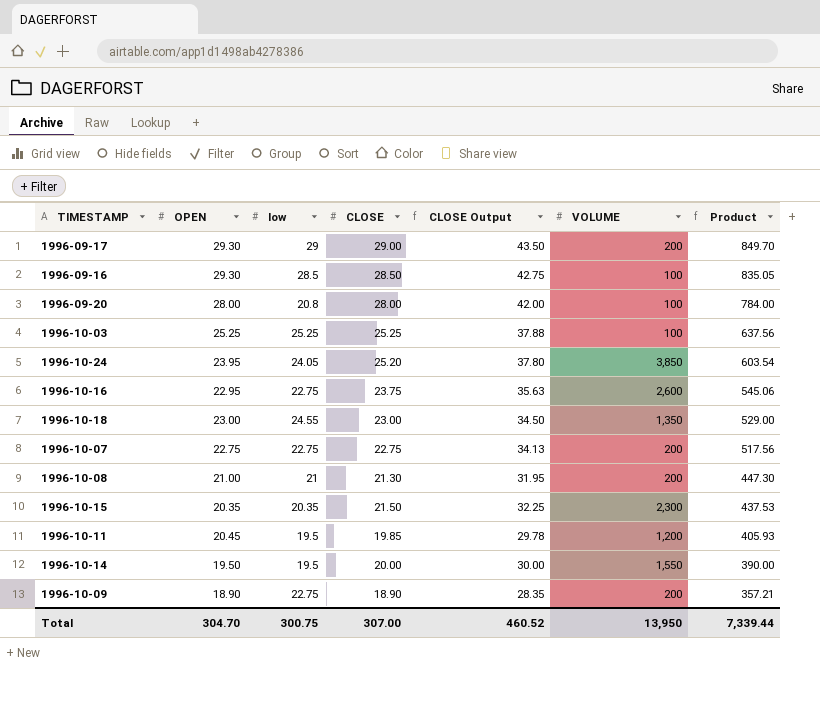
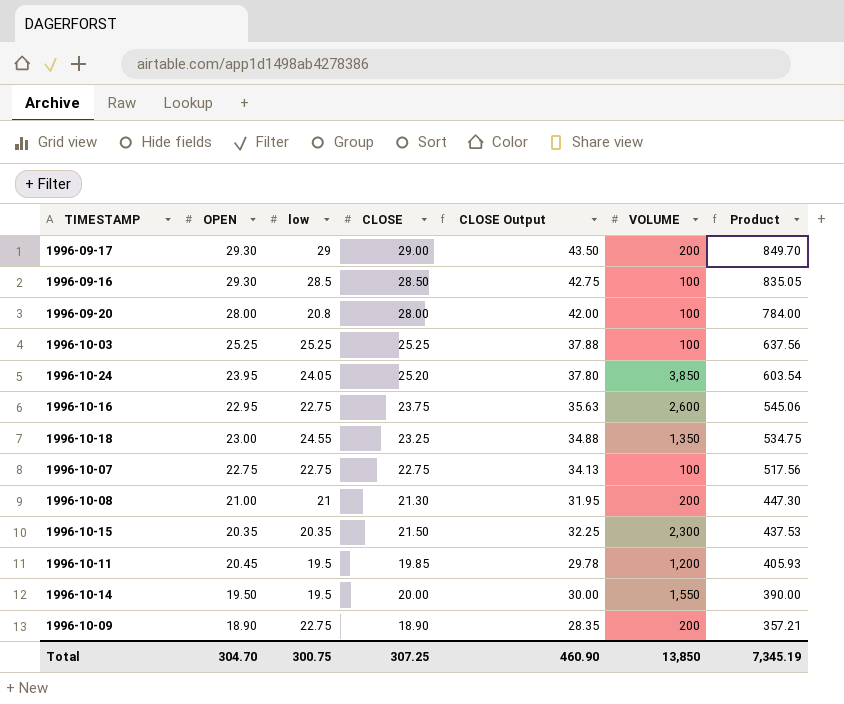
1996-10-18 | CLOSE: 23.00 -> 23.25
1996-10-18 | CLOSE Output: 34.50 -> 34.88
1996-10-18 | Product: 529.00 -> 534.75
1996-10-07 | VOLUME: 200 -> 100
Total | CLOSE: 307.00 -> 307.25
Total | CLOSE Output: 460.52 -> 460.90
Total | VOLUME: 13,950 -> 13,850
Total | Product: 7,339.44 -> 7,345.19

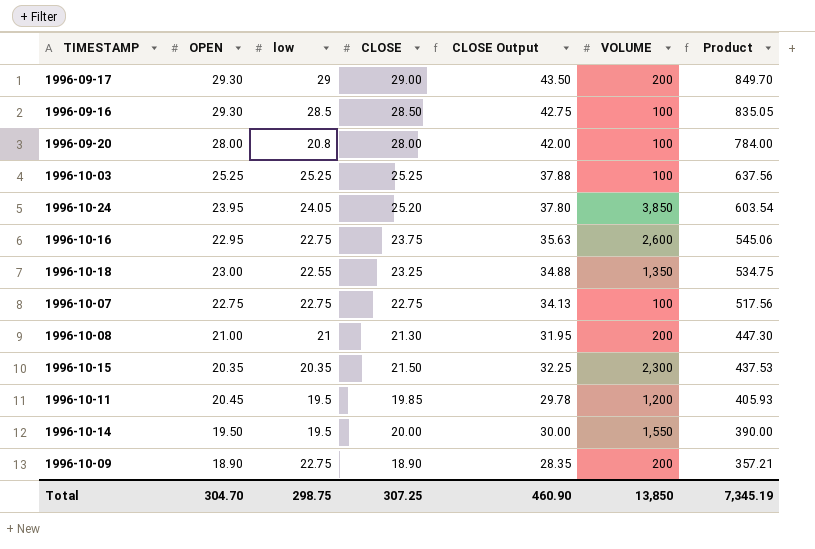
1996-10-18 | low: 24.55 -> 22.55
Total | low: 300.75 -> 298.75

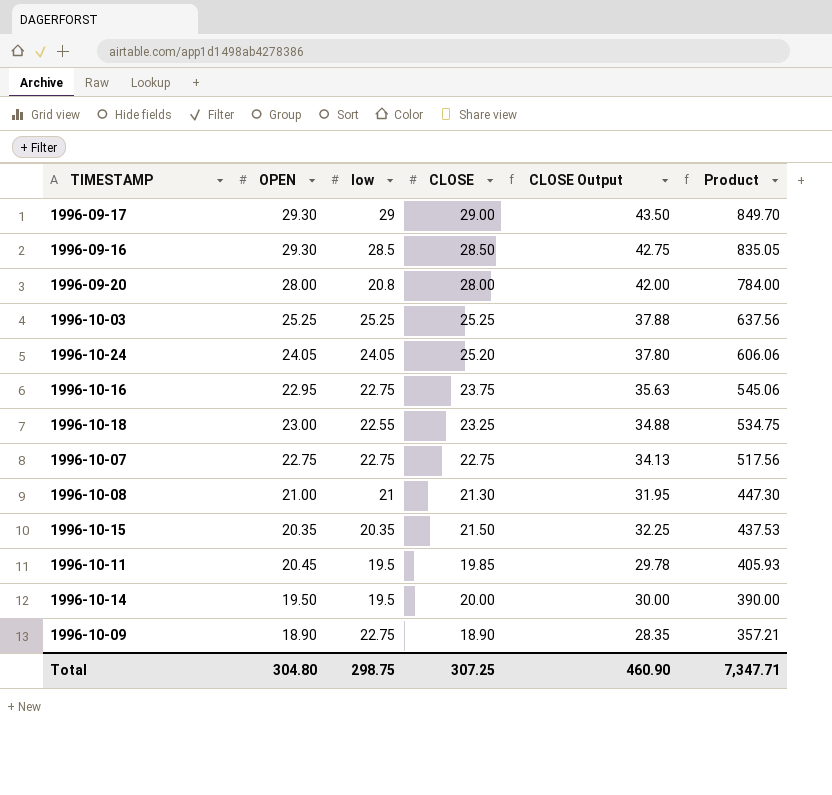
column VOLUME | position: 6 -> none
1996-10-24 | OPEN: 23.95 -> 24.05
1996-10-24 | Product: 603.54 -> 606.06
Total | OPEN: 304.70 -> 304.80
Total | Product: 7,345.19 -> 7,347.71

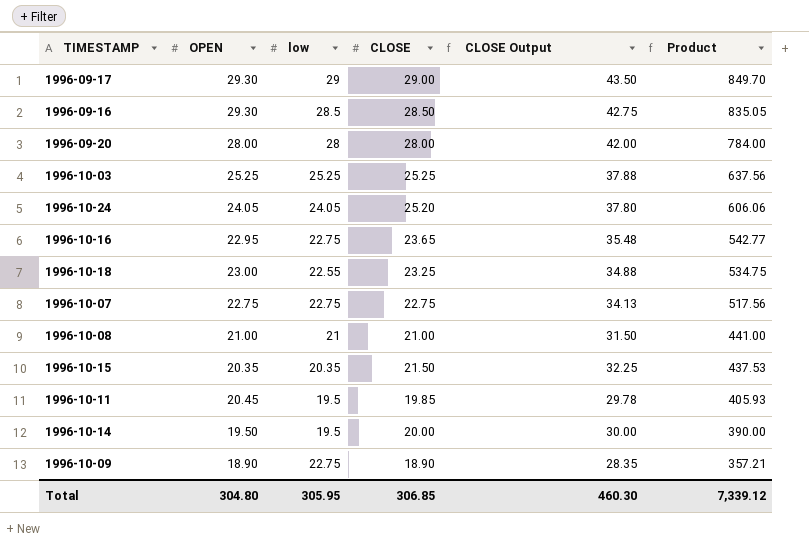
1996-09-20 | low: 20.8 -> 28
1996-10-16 | CLOSE: 23.75 -> 23.65
1996-10-16 | CLOSE Output: 35.63 -> 35.48
1996-10-16 | Product: 545.06 -> 542.77
1996-10-08 | CLOSE: 21.30 -> 21.00
1996-10-08 | CLOSE Output: 31.95 -> 31.50
1996-10-08 | Product: 447.30 -> 441.00
Total | low: 298.75 -> 305.95
Total | CLOSE: 307.25 -> 306.85
Total | CLOSE Output: 460.90 -> 460.30
Total | Product: 7,347.71 -> 7,339.12

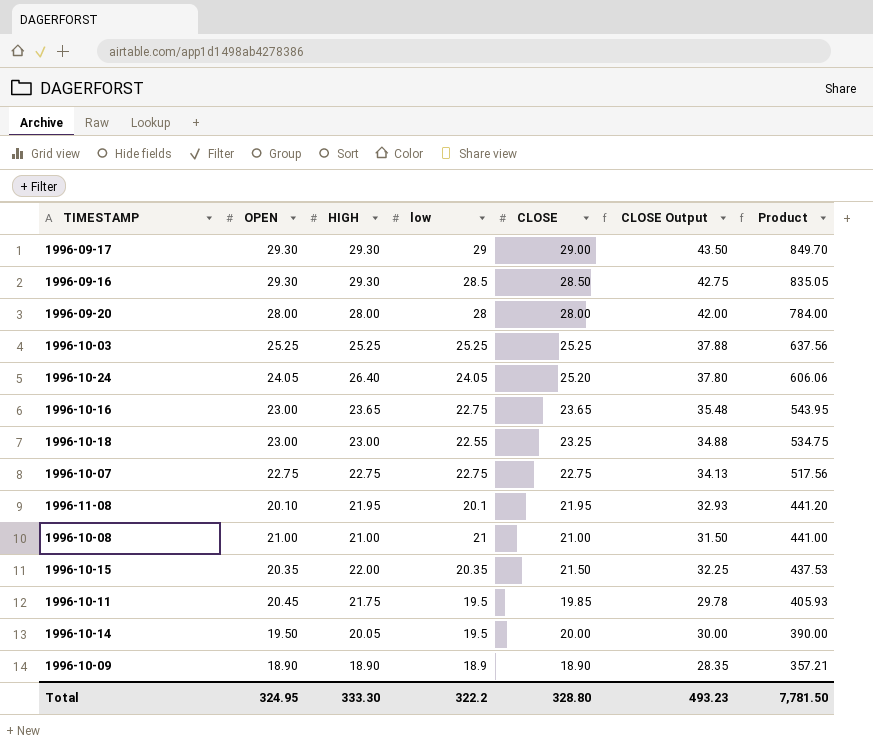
column HIGH | position: none -> 3
1996-10-16 | OPEN: 22.95 -> 23.00
1996-10-16 | Product: 542.77 -> 543.95
row 1996-11-08: none -> 20.10 | 21.95 | 20.1 | 21.95 | 32.93 | 441.20
1996-10-09 | low: 22.75 -> 18.9
Total | OPEN: 304.80 -> 324.95
Total | low: 305.95 -> 322.2
Total | CLOSE: 306.85 -> 328.80
Total | CLOSE Output: 460.30 -> 493.23
Total | Product: 7,339.12 -> 7,781.50

